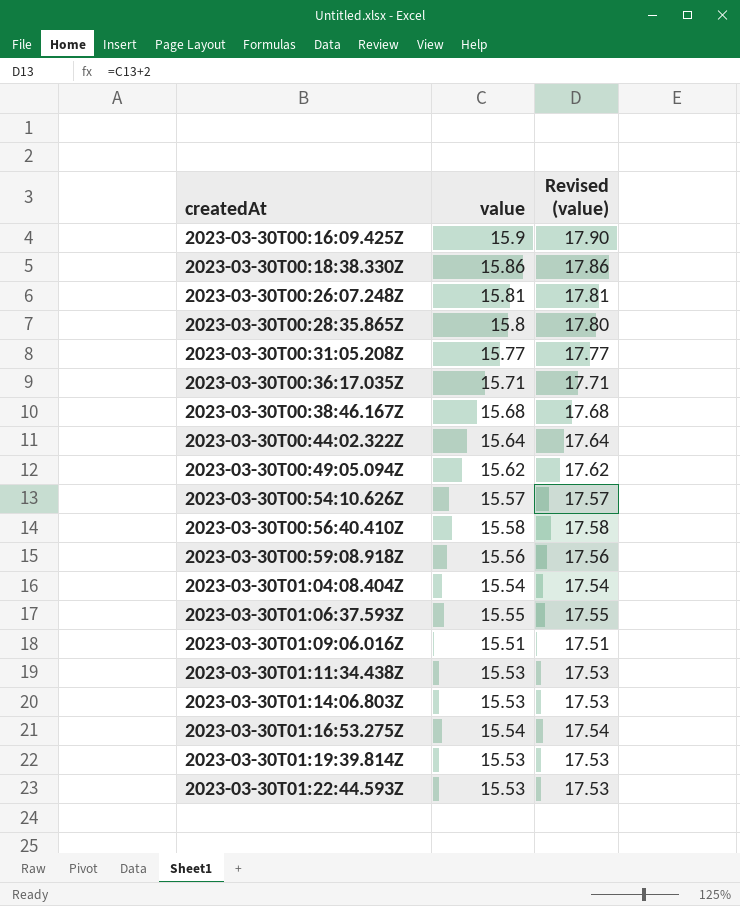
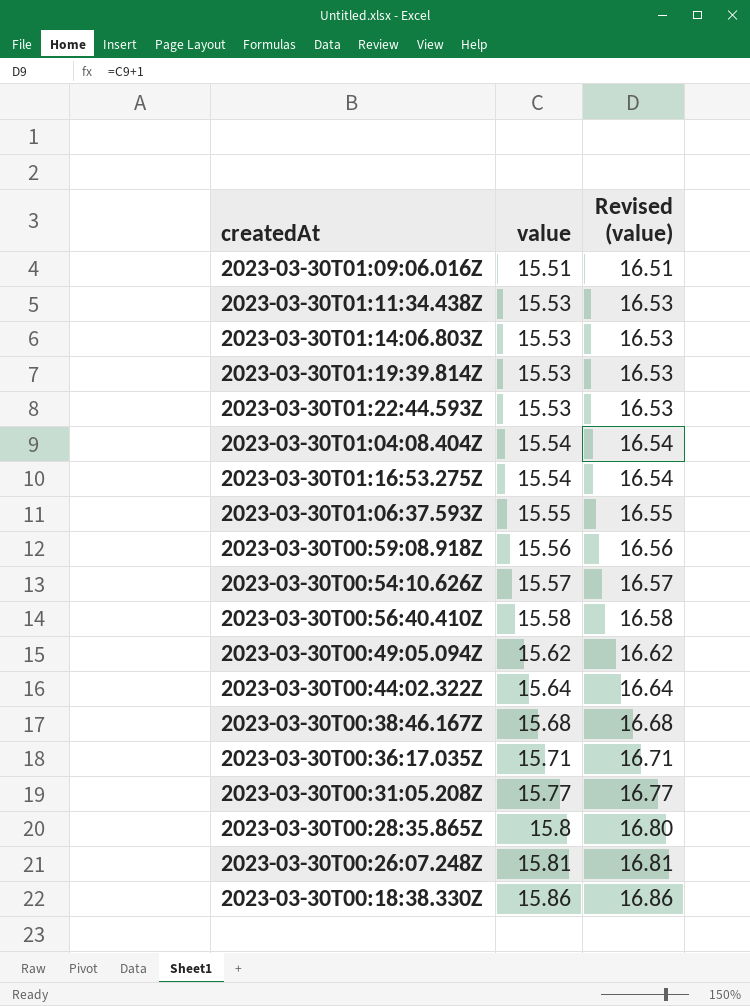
row order: createdAt ascending -> value ascending
column Revised (value) | formula: [value] + 2 -> [value] + 1
row 2023-03-30T00:16:09.425Z: 15.9 | 17.90 -> none

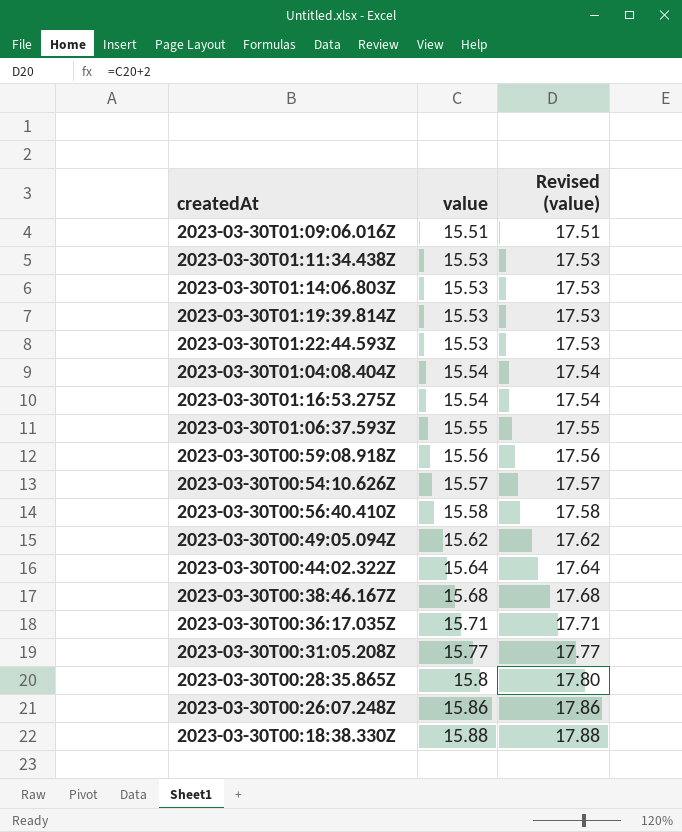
column Revised (value) | formula: [value] + 1 -> [value] + 2
2023-03-30T00:26:07.248Z | value: 15.81 -> 15.86
2023-03-30T00:18:38.330Z | value: 15.86 -> 15.88

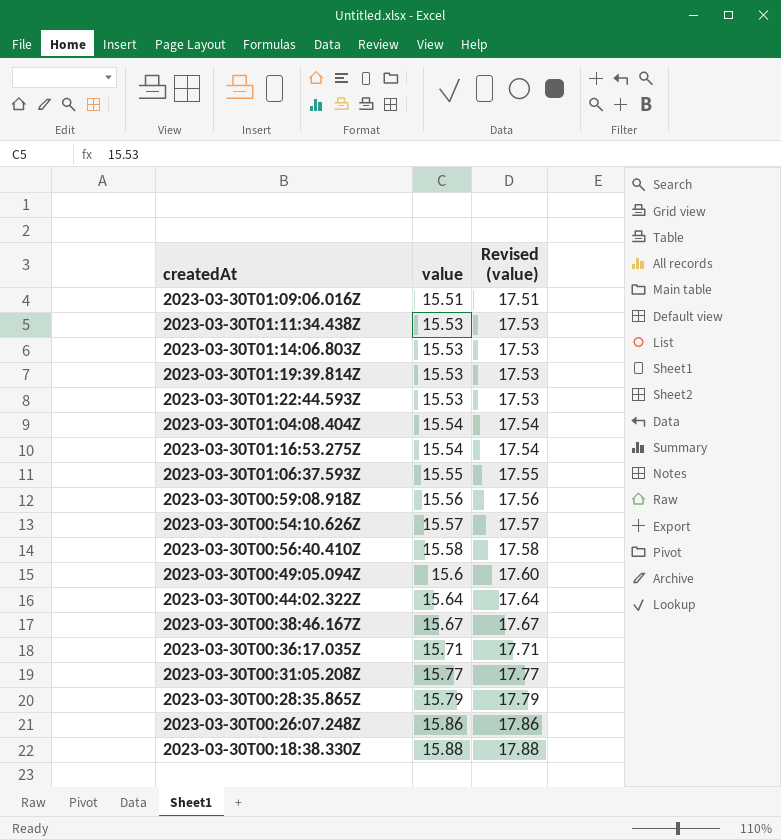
2023-03-30T00:49:05.094Z | value: 15.62 -> 15.6
2023-03-30T00:49:05.094Z | Revised (value): 17.62 -> 17.60
2023-03-30T00:38:46.167Z | value: 15.68 -> 15.67
2023-03-30T00:38:46.167Z | Revised (value): 17.68 -> 17.67
2023-03-30T00:28:35.865Z | value: 15.8 -> 15.79
2023-03-30T00:28:35.865Z | Revised (value): 17.80 -> 17.79

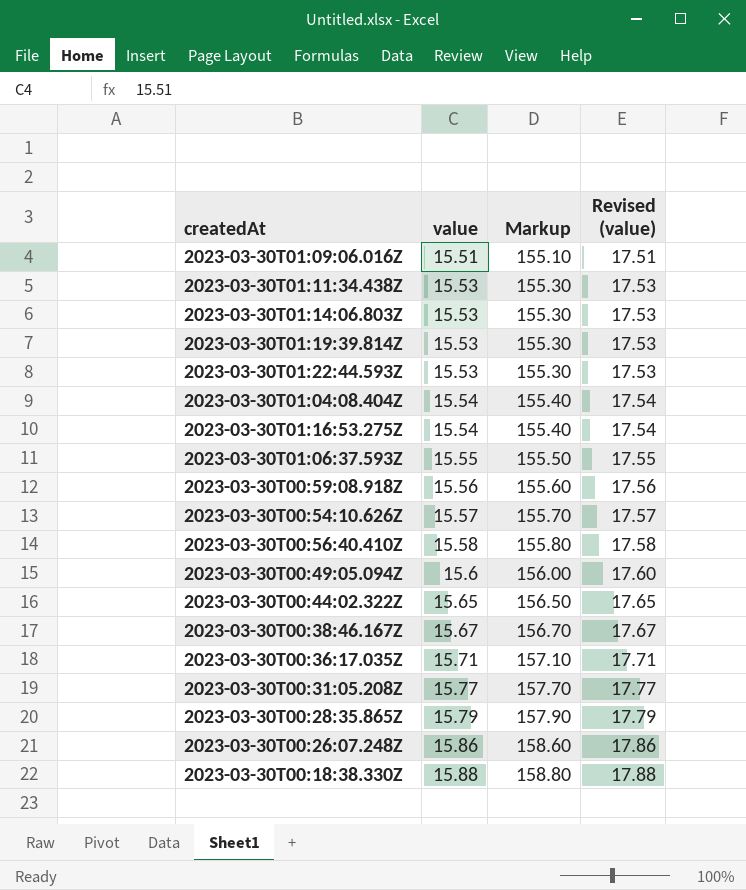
column Markup | formula: none -> [value] * 10
2023-03-30T00:44:02.322Z | value: 15.64 -> 15.65
2023-03-30T00:44:02.322Z | Revised (value): 17.64 -> 17.65

